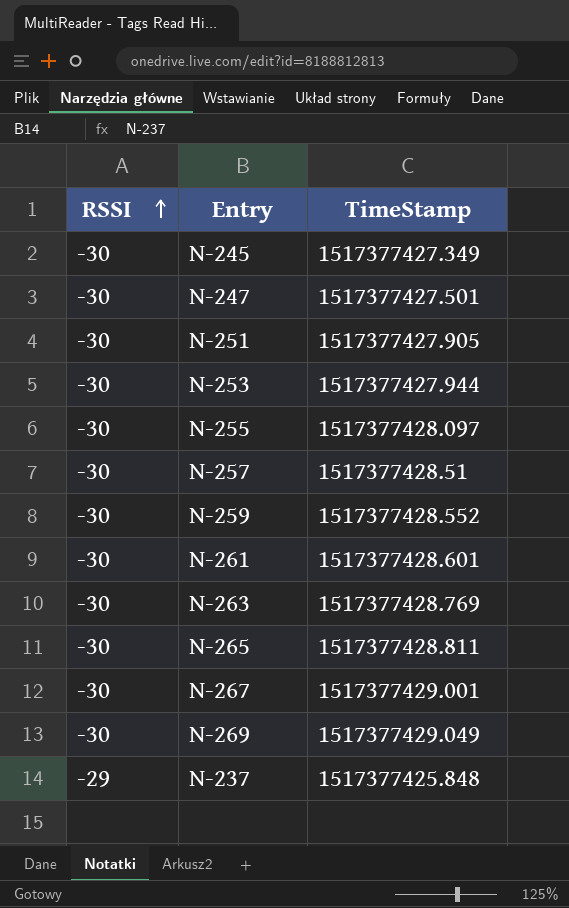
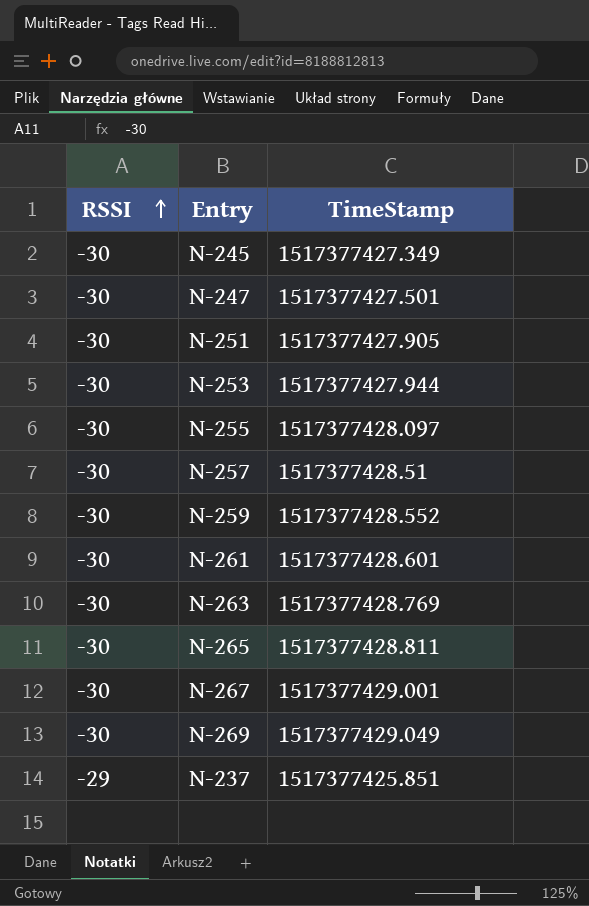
N-237 | TimeStamp: 1517377425.848 -> 1517377425.851

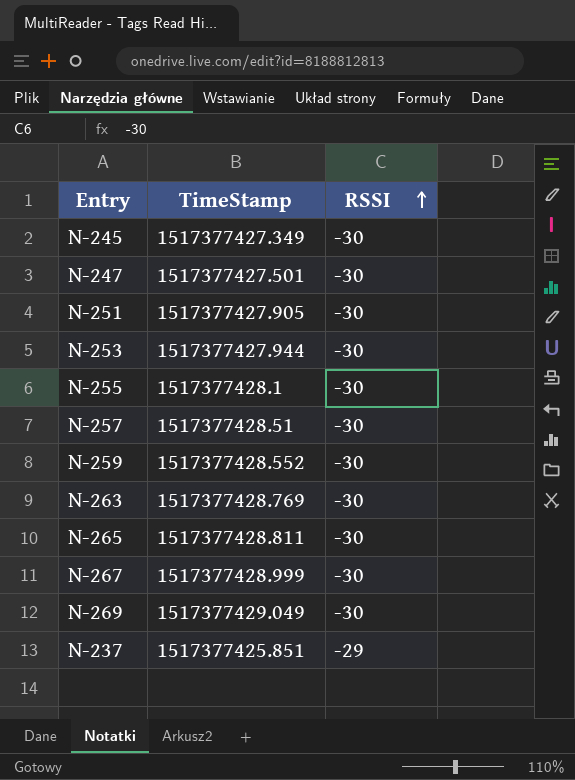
column RSSI | position: 1 -> 3
row N-261: -30 | 1517377428.601 -> none
N-255 | TimeStamp: 1517377428.097 -> 1517377428.1
N-267 | TimeStamp: 1517377429.001 -> 1517377428.999

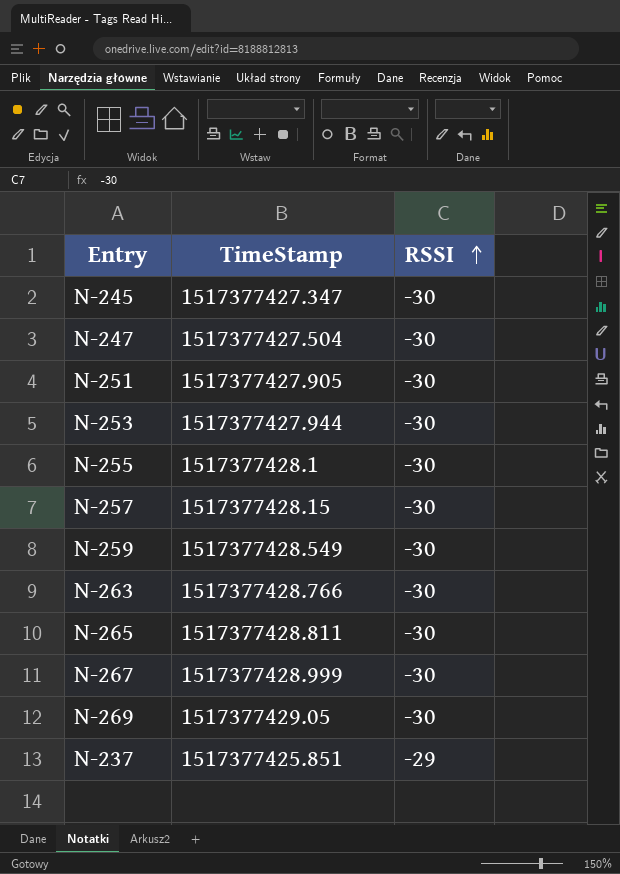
N-245 | TimeStamp: 1517377427.349 -> 1517377427.347
N-247 | TimeStamp: 1517377427.501 -> 1517377427.504
N-257 | TimeStamp: 1517377428.51 -> 1517377428.15
N-259 | TimeStamp: 1517377428.552 -> 1517377428.549
N-263 | TimeStamp: 1517377428.769 -> 1517377428.766
N-269 | TimeStamp: 1517377429.049 -> 1517377429.05

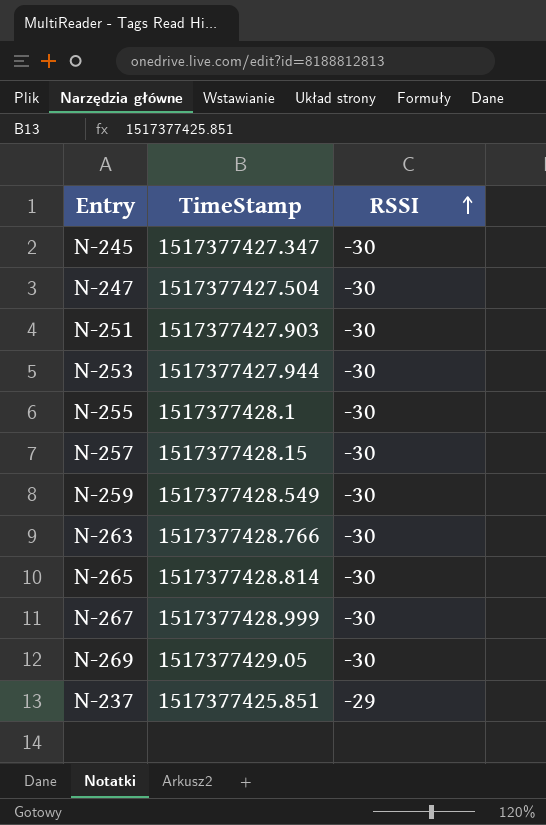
N-251 | TimeStamp: 1517377427.905 -> 1517377427.903
N-265 | TimeStamp: 1517377428.811 -> 1517377428.814

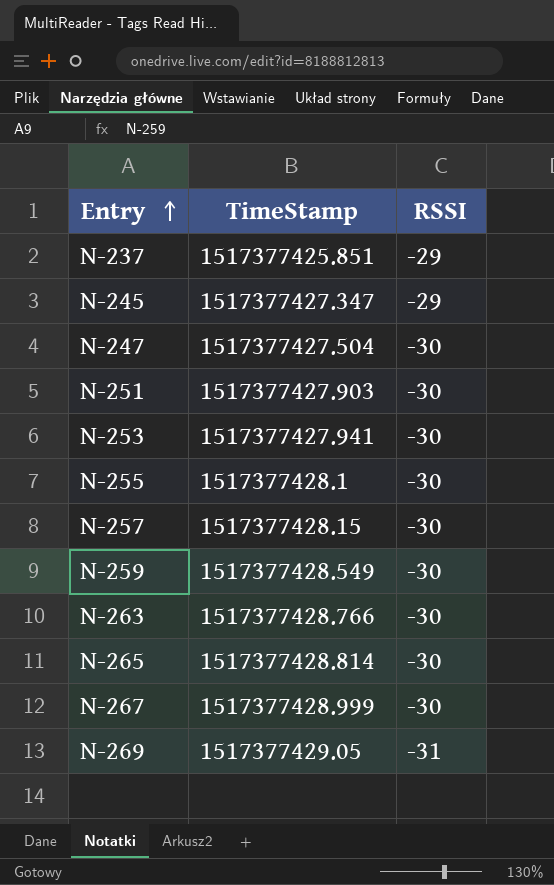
row order: RSSI ascending -> Entry ascending
N-245 | RSSI: -30 -> -29
N-253 | TimeStamp: 1517377427.944 -> 1517377427.941
N-269 | RSSI: -30 -> -31

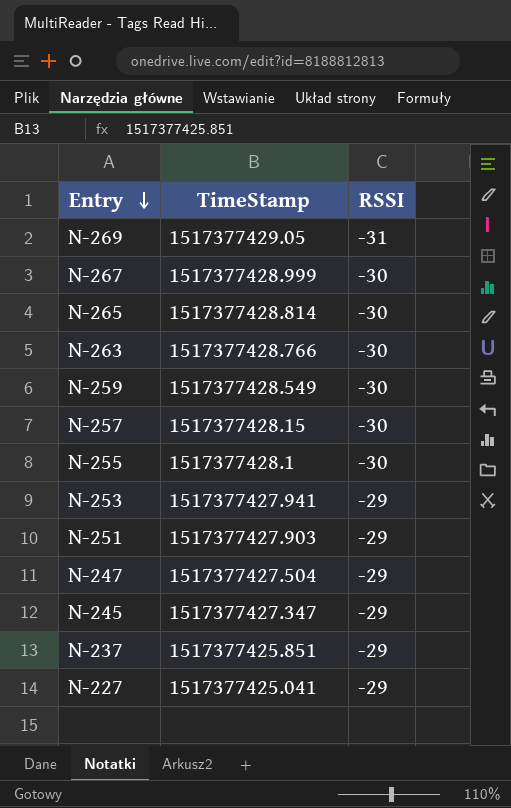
row order: Entry ascending -> Entry descending
N-253 | RSSI: -30 -> -29
N-251 | RSSI: -30 -> -29
N-247 | RSSI: -30 -> -29
row N-227: none -> 1517377425.041 | -29

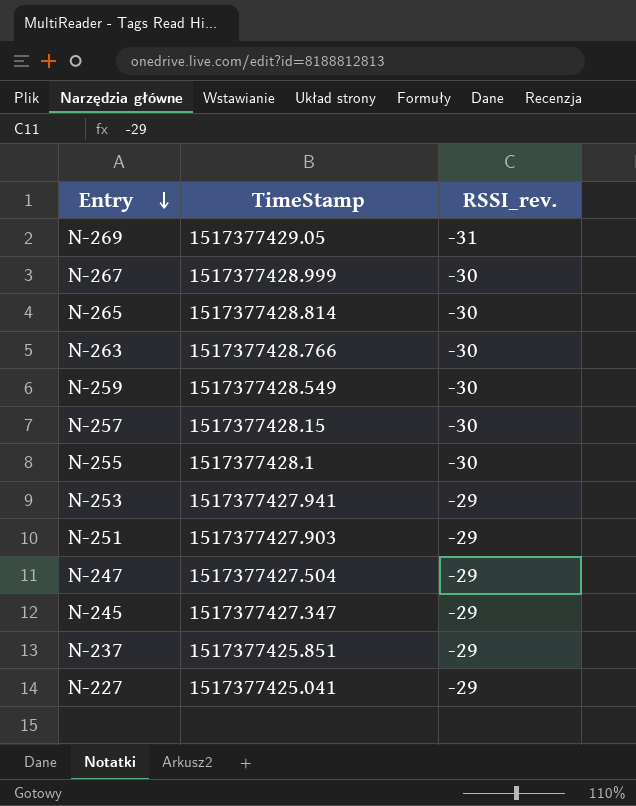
column name: RSSI -> RSSI_rev.

